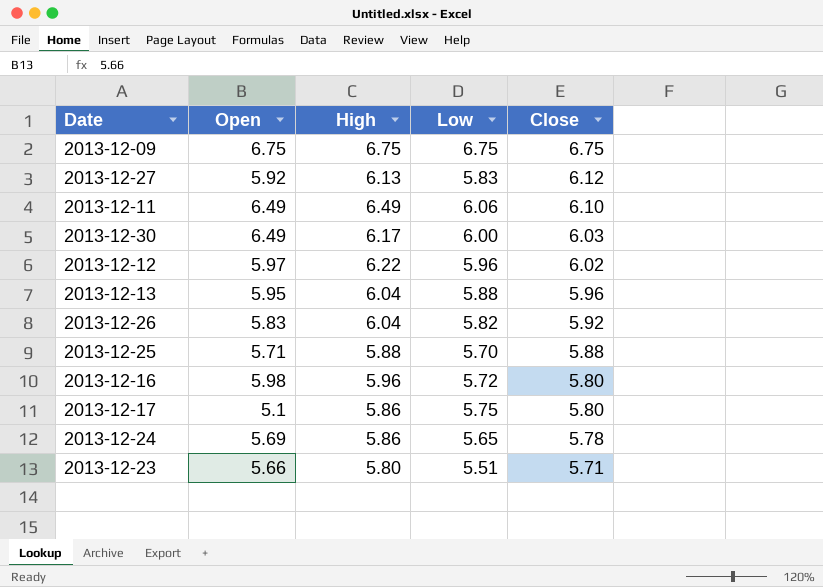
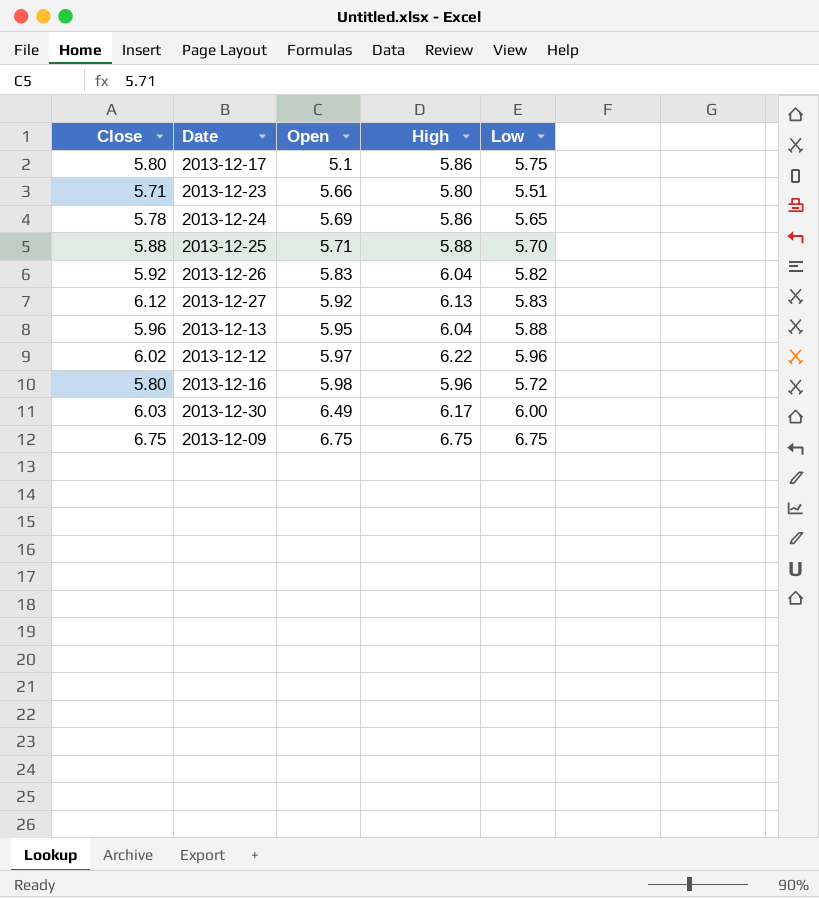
row order: Close descending -> Open ascending
column Close | position: 5 -> 1
row 2013-12-11: 6.49 | 6.49 | 6.06 | 6.10 -> none

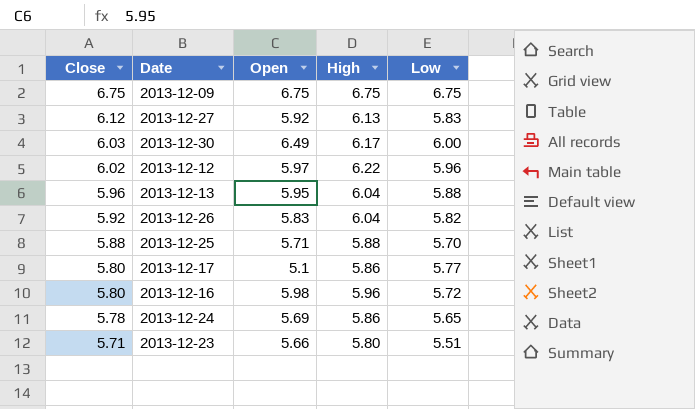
row order: Open ascending -> Close descending
2013-12-17 | Low: 5.75 -> 5.77

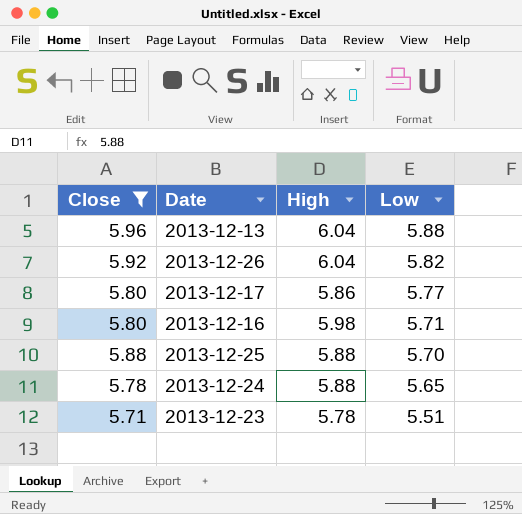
filter: none -> Close <= 5.96
row order: Close descending -> Low descending
column Open | position: 3 -> none
2013-12-16 | High: 5.96 -> 5.98
2013-12-16 | Low: 5.72 -> 5.71
2013-12-24 | High: 5.86 -> 5.88
2013-12-23 | High: 5.80 -> 5.78

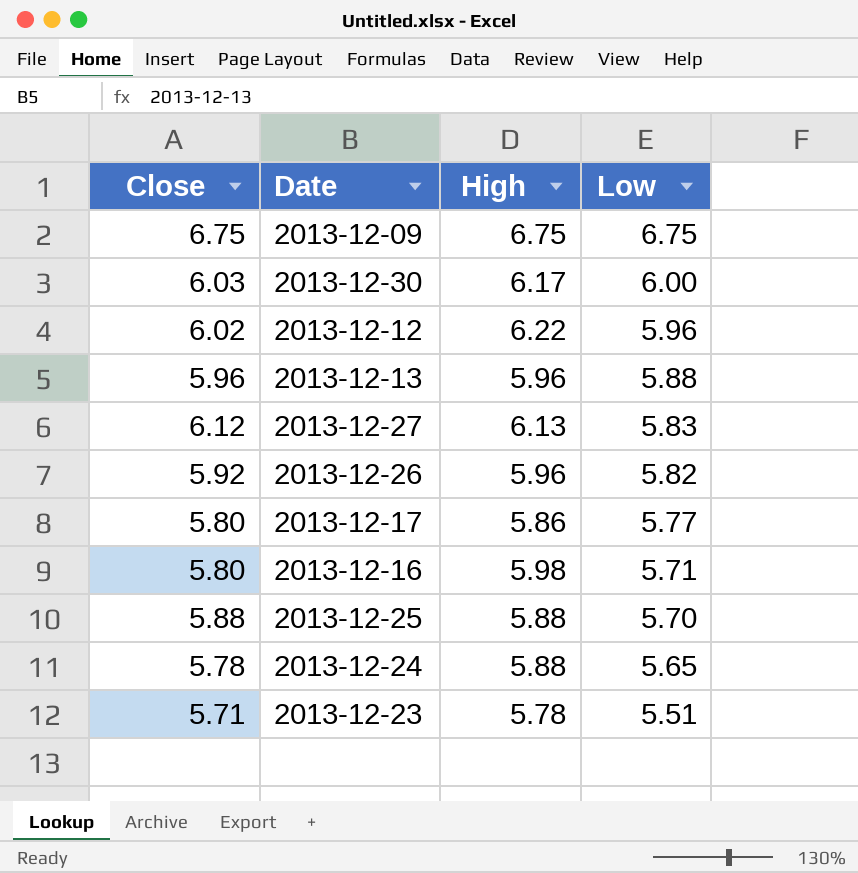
filter: Close <= 5.96 -> none
2013-12-13 | High: 6.04 -> 5.96
2013-12-26 | High: 6.04 -> 5.96

